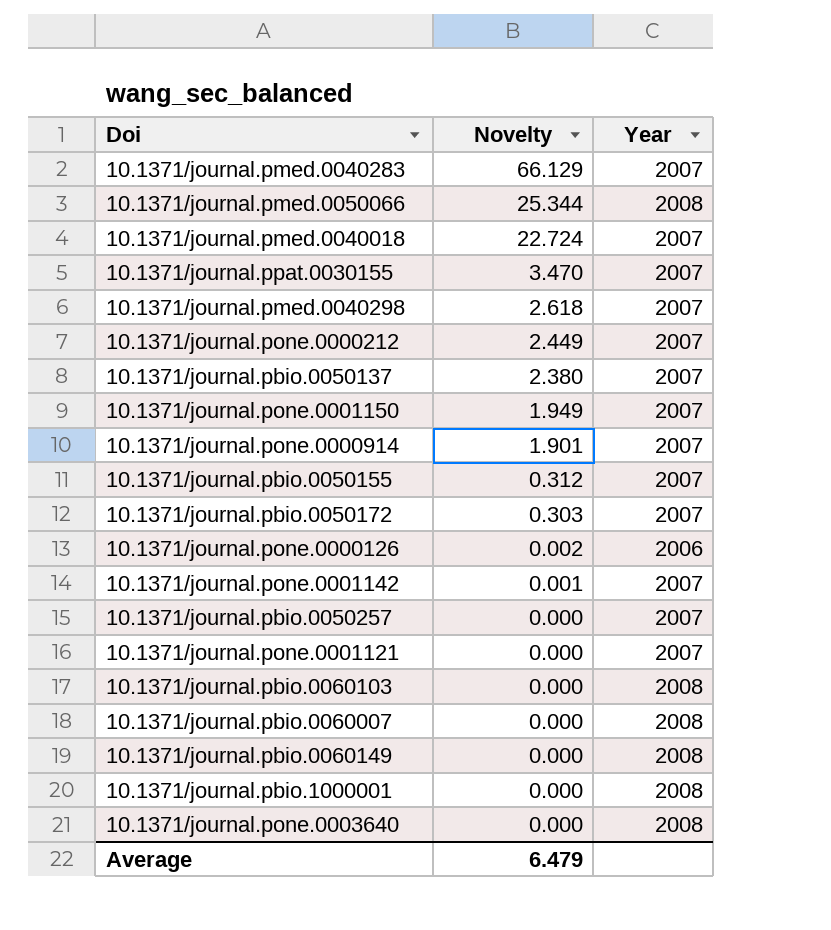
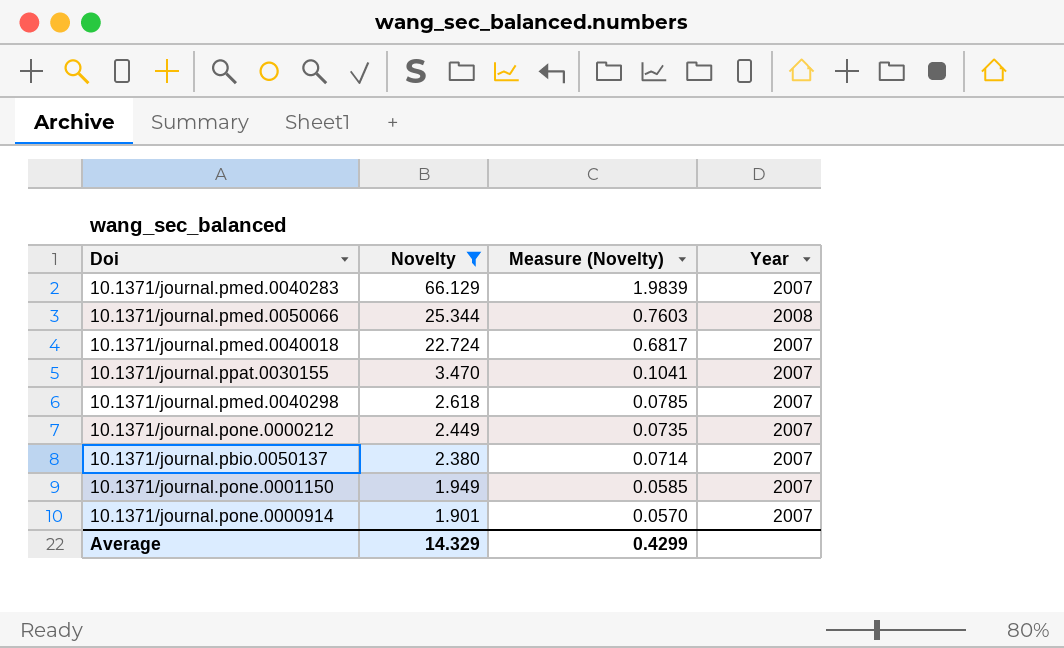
filter: none -> Novelty >= 1.901
column Measure (Novelty) | formula: none -> [Novelty] * 0.03
Average | Novelty: 6.479 -> 14.329

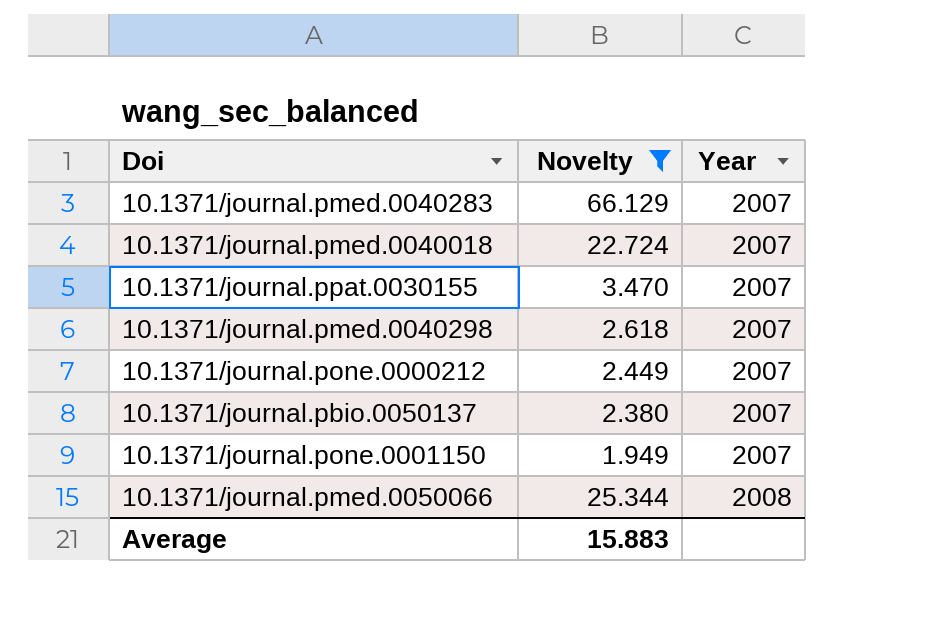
row order: Novelty descending -> Year ascending
column Measure (Novelty) | formula: [Novelty] * 0.03 -> none
row 10.1371/journal.pone.0000914: 1.901 | 0.0570 | 2007 -> none
Average | Novelty: 14.329 -> 15.883

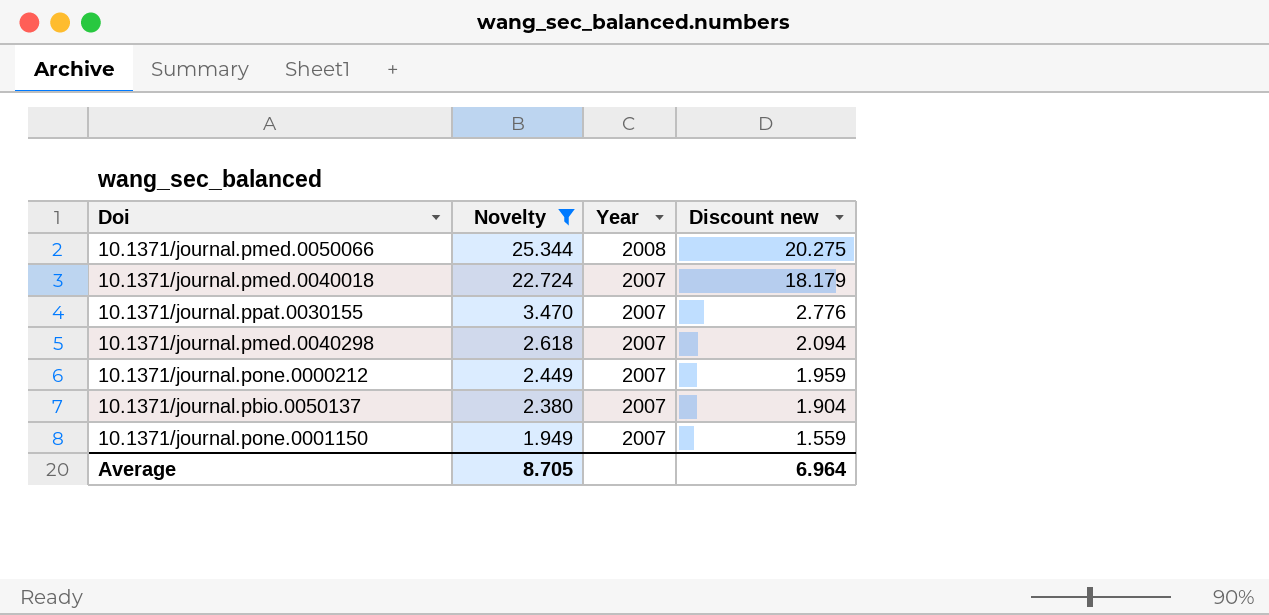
row order: Year ascending -> Novelty descending
column Discount new | formula: none -> [Novelty] * 0.8
row 10.1371/journal.pmed.0040283: 66.129 | 2007 -> none
Average | Novelty: 15.883 -> 8.705

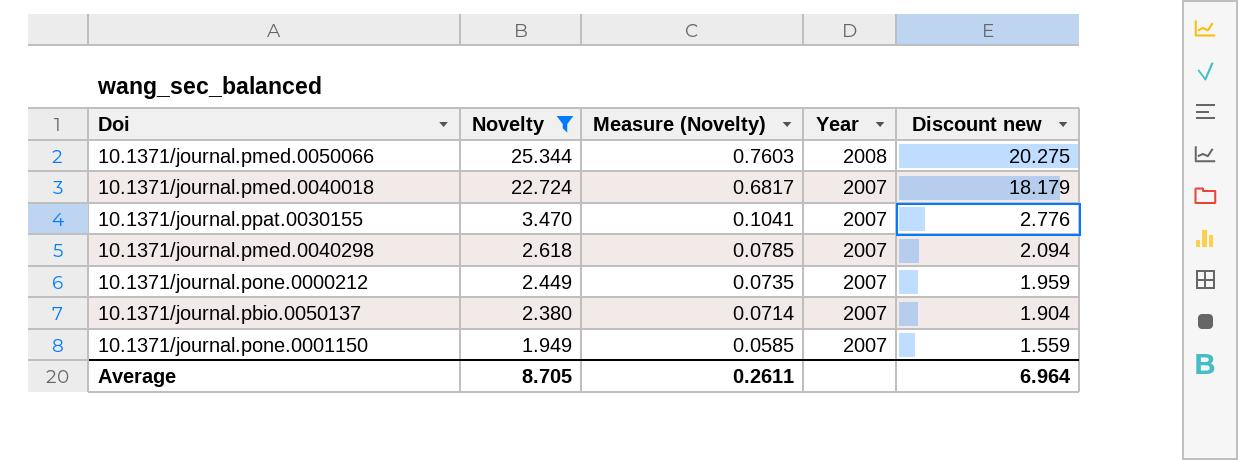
column Measure (Novelty) | formula: none -> [Novelty] * 0.03

